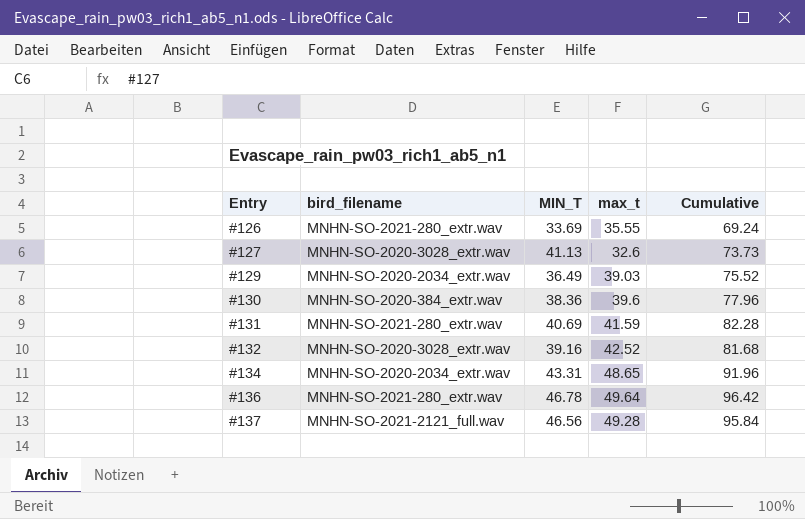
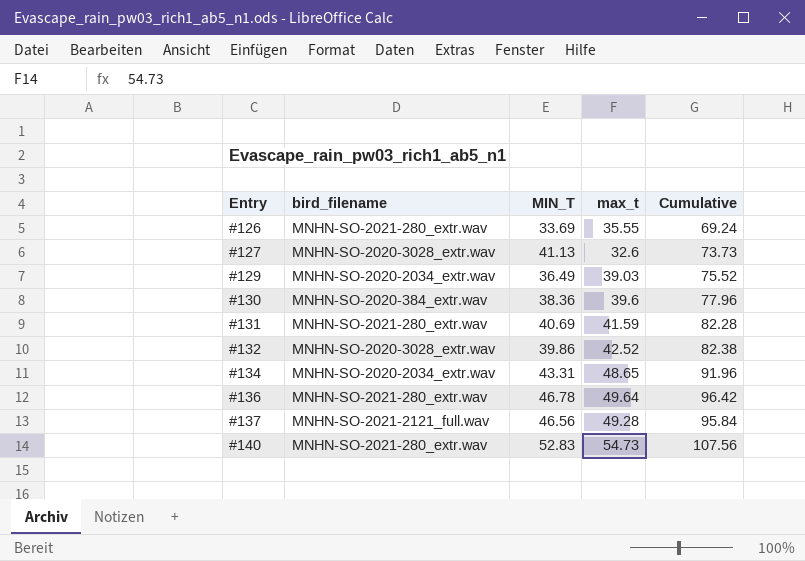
#132 | MIN_T: 39.16 -> 39.86
#132 | Cumulative: 81.68 -> 82.38
row #140: none -> MNHN-SO-2021-280_extr.wav | 52.83 | 54.73 | 107.56

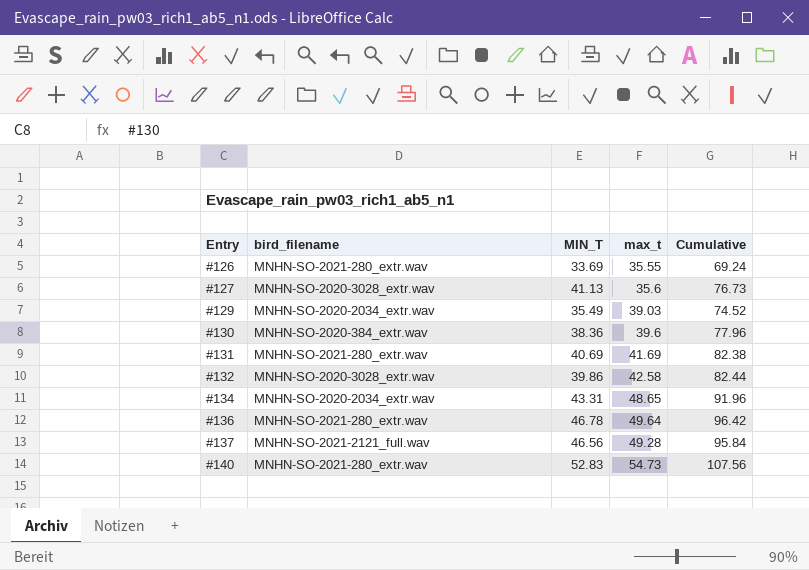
#127 | max_t: 32.6 -> 35.6
#127 | Cumulative: 73.73 -> 76.73
#129 | MIN_T: 36.49 -> 35.49
#129 | Cumulative: 75.52 -> 74.52
#131 | max_t: 41.59 -> 41.69
#131 | Cumulative: 82.28 -> 82.38
#132 | max_t: 42.52 -> 42.58
#132 | Cumulative: 82.38 -> 82.44

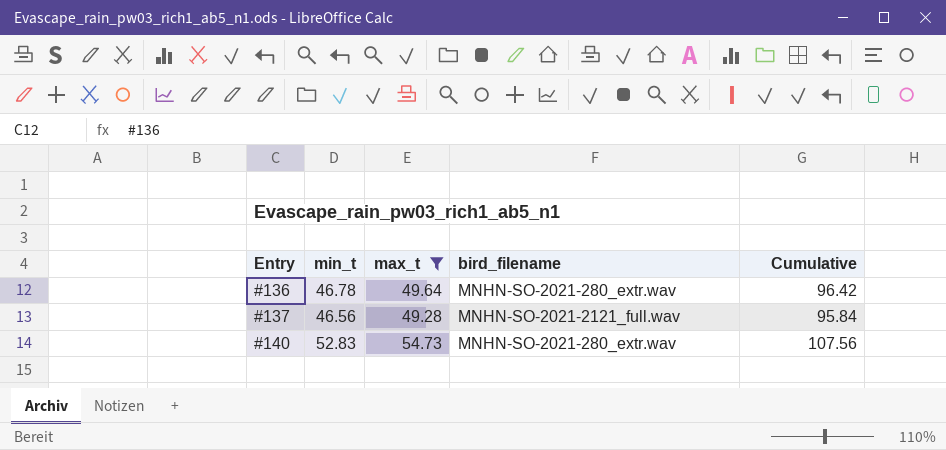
filter: none -> max_t >= 49.28
column name: MIN_T -> min_t
column bird_filename | position: 2 -> 4

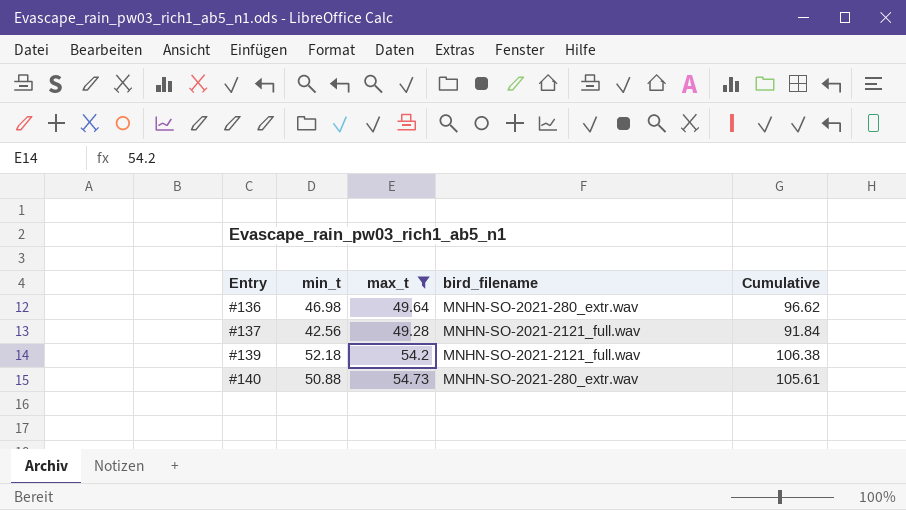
#136 | min_t: 46.78 -> 46.98
#136 | Cumulative: 96.42 -> 96.62
#137 | min_t: 46.56 -> 42.56
#137 | Cumulative: 95.84 -> 91.84
row #139: none -> 52.18 | 54.2 | MNHN-SO-2021-2121_full.wav | 106.38
#140 | min_t: 52.83 -> 50.88
#140 | Cumulative: 107.56 -> 105.61

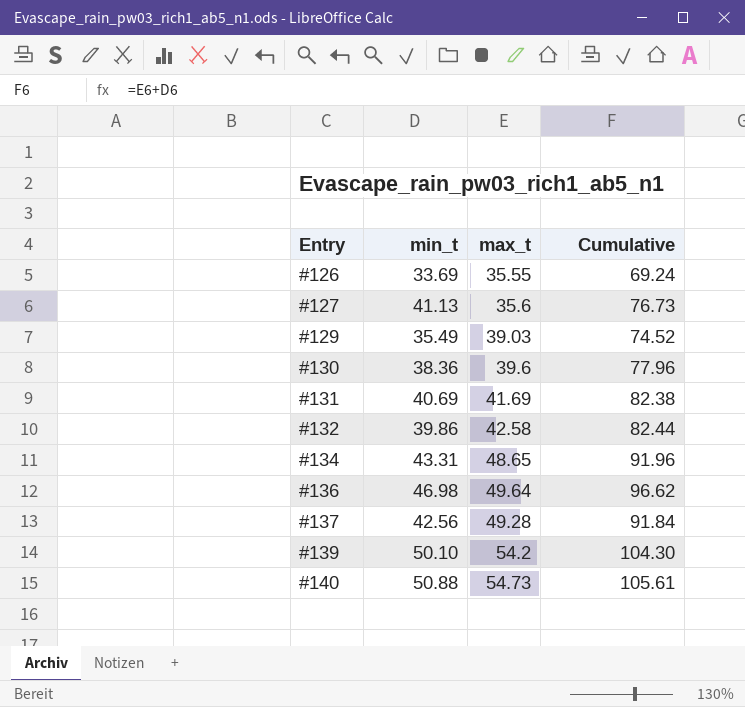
filter: max_t >= 49.28 -> none
column bird_filename | position: 4 -> none
#139 | min_t: 52.18 -> 50.10
#139 | Cumulative: 106.38 -> 104.30

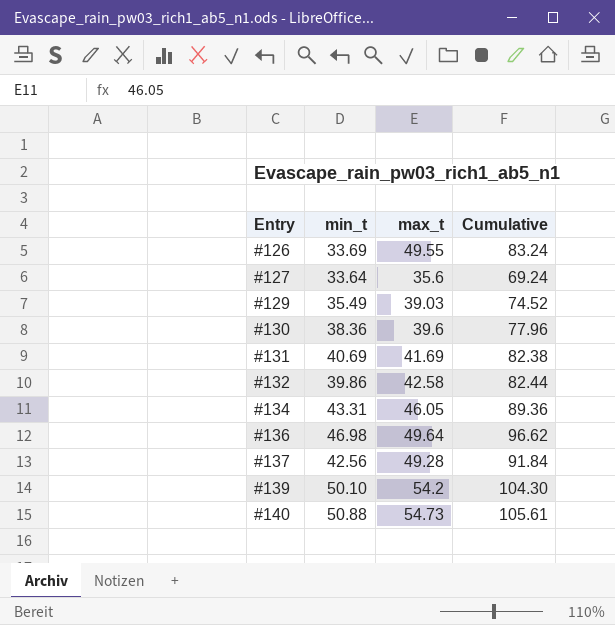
#126 | max_t: 35.55 -> 49.55
#126 | Cumulative: 69.24 -> 83.24
#127 | min_t: 41.13 -> 33.64
#127 | Cumulative: 76.73 -> 69.24
#134 | max_t: 48.65 -> 46.05
#134 | Cumulative: 91.96 -> 89.36

